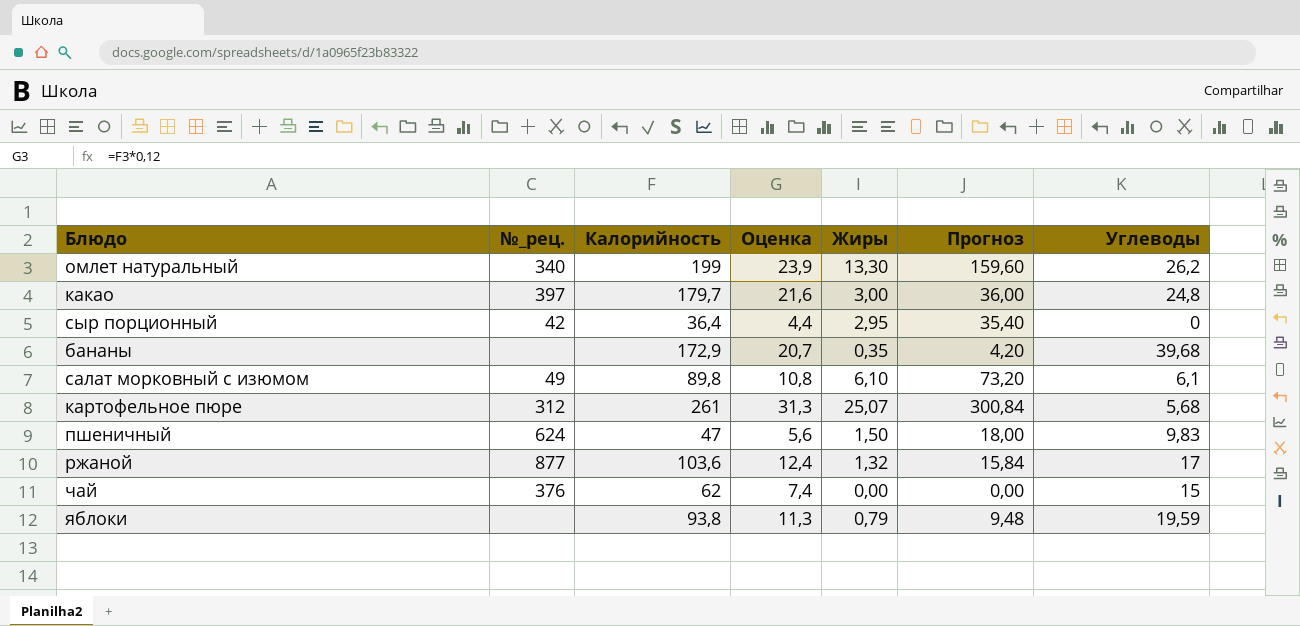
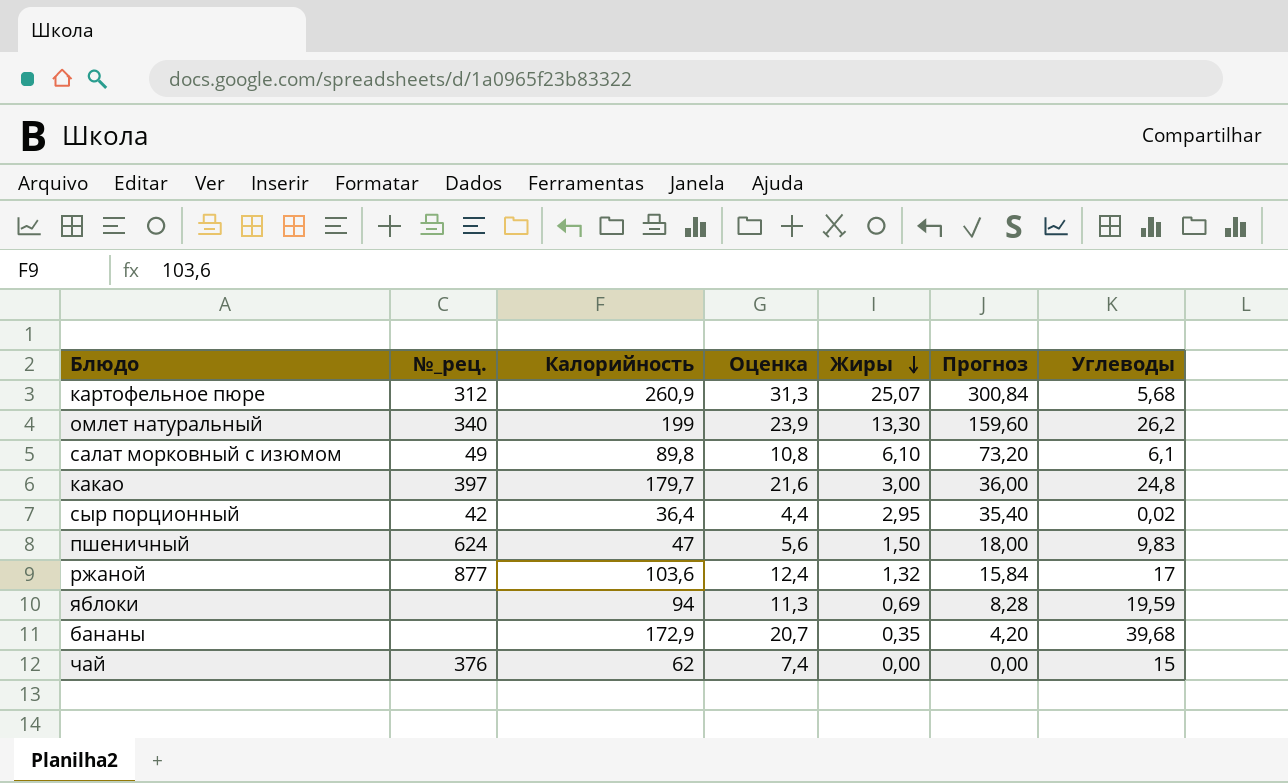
row order: none -> Жиры descending
картофельное пюре | Калорийность: 261 -> 260,9
сыр порционный | Углеводы: 0 -> 0,02
яблоки | Калорийность: 93,8 -> 94
яблоки | Жиры: 0,79 -> 0,69
яблоки | Прогноз: 9,48 -> 8,28

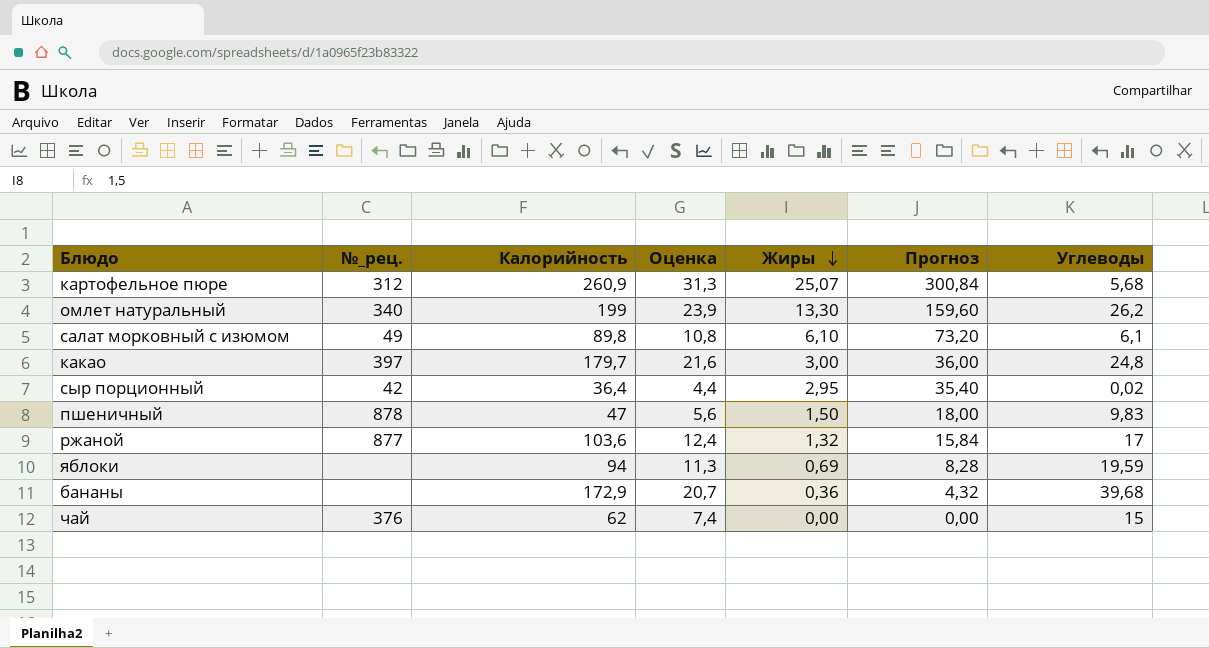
пшеничный | №_рец.: 624 -> 878
бананы | Жиры: 0,35 -> 0,36
бананы | Прогноз: 4,20 -> 4,32

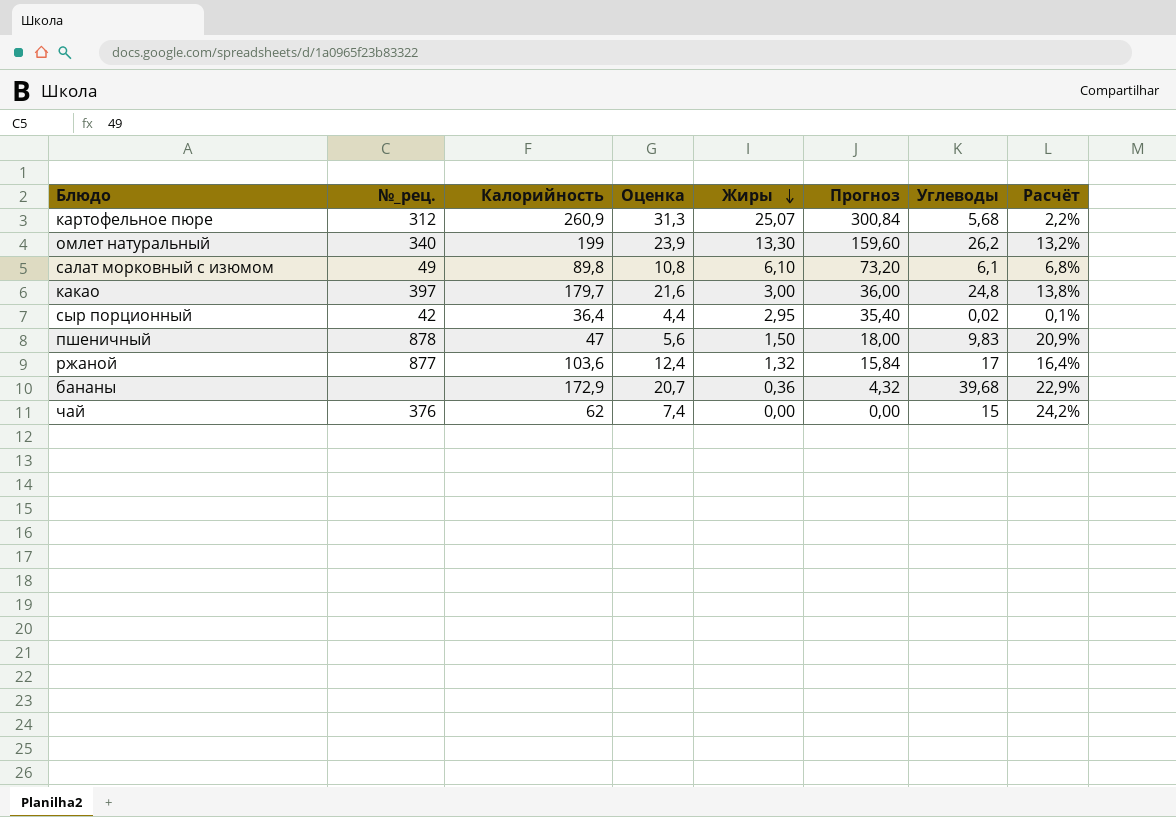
column Расчёт | formula: none -> [Углеводы] / [Калорийность]
row яблоки: none | 94 | 11,3 | 0,69 | 8,28 | 19,59 -> none

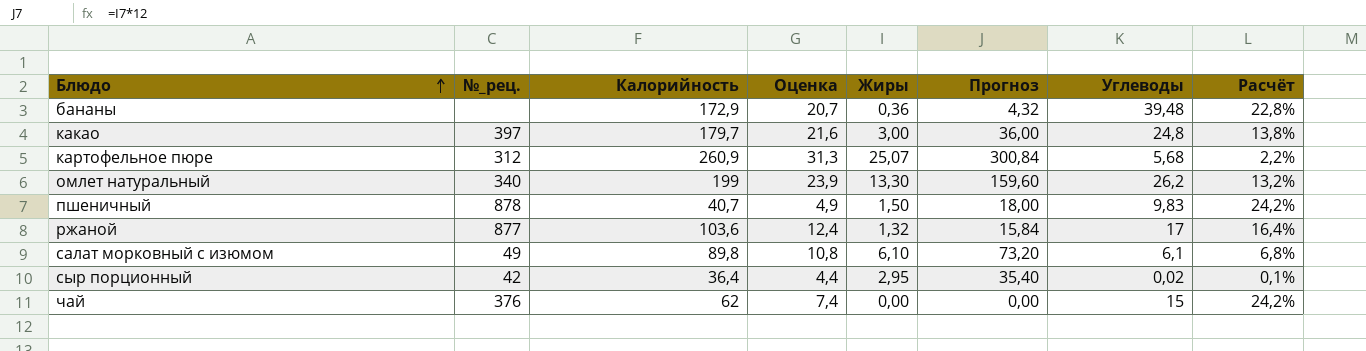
row order: Жиры descending -> Блюдо ascending
бананы | Углеводы: 39,68 -> 39,48
бананы | Расчёт: 22,9% -> 22,8%
пшеничный | Калорийность: 47 -> 40,7
пшеничный | Оценка: 5,6 -> 4,9
пшеничный | Расчёт: 20,9% -> 24,2%

